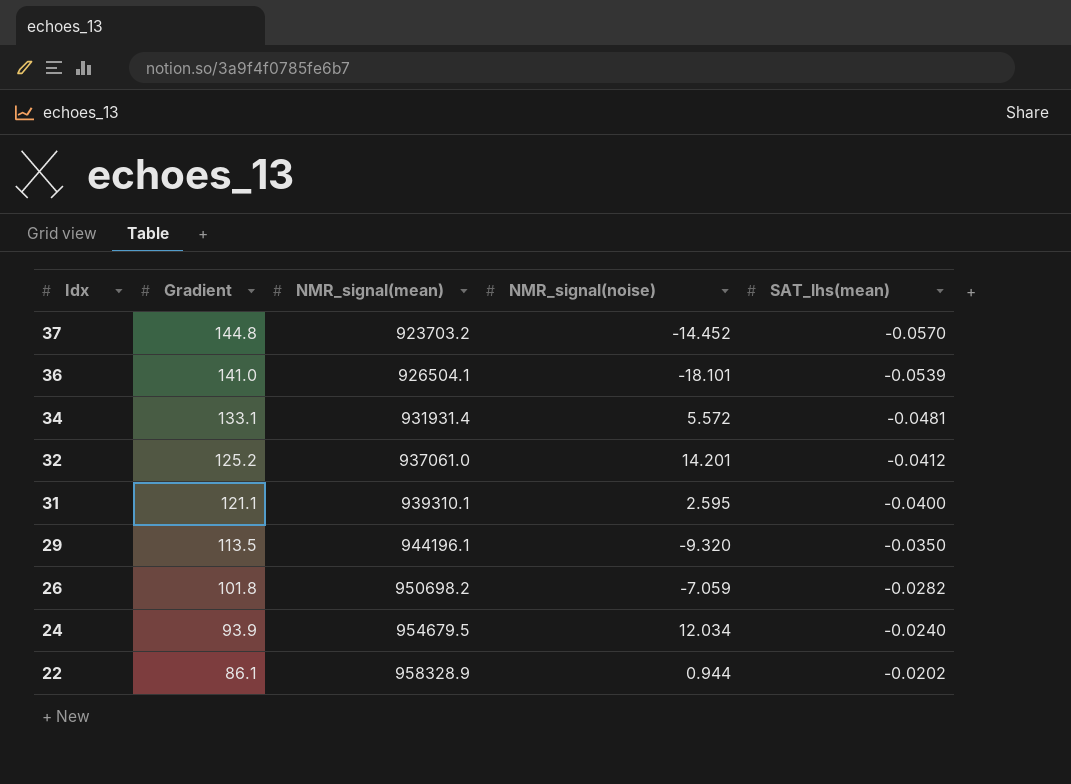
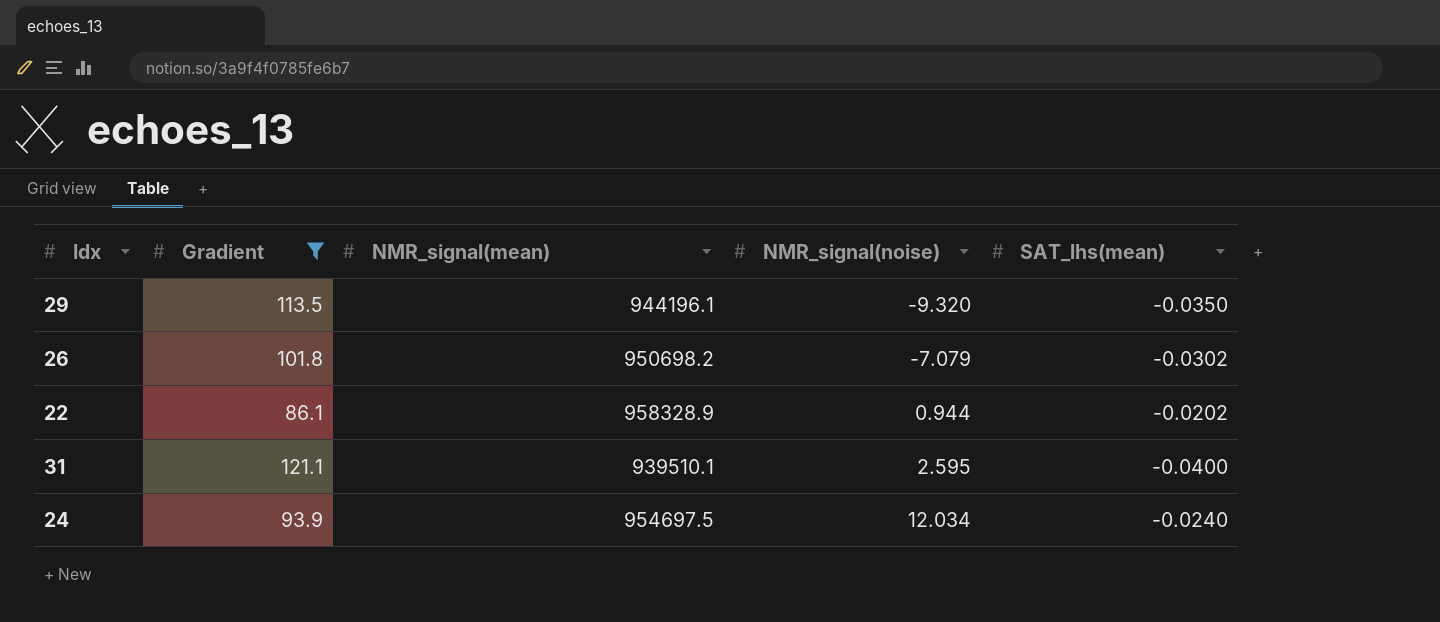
filter: none -> Gradient <= 121.1
row order: Idx descending -> NMR_signal(noise) ascending
26 | NMR_signal(noise): -7.059 -> -7.079
26 | SAT_lhs(mean): -0.0282 -> -0.0302
31 | NMR_signal(mean): 939310.1 -> 939510.1
24 | NMR_signal(mean): 954679.5 -> 954697.5

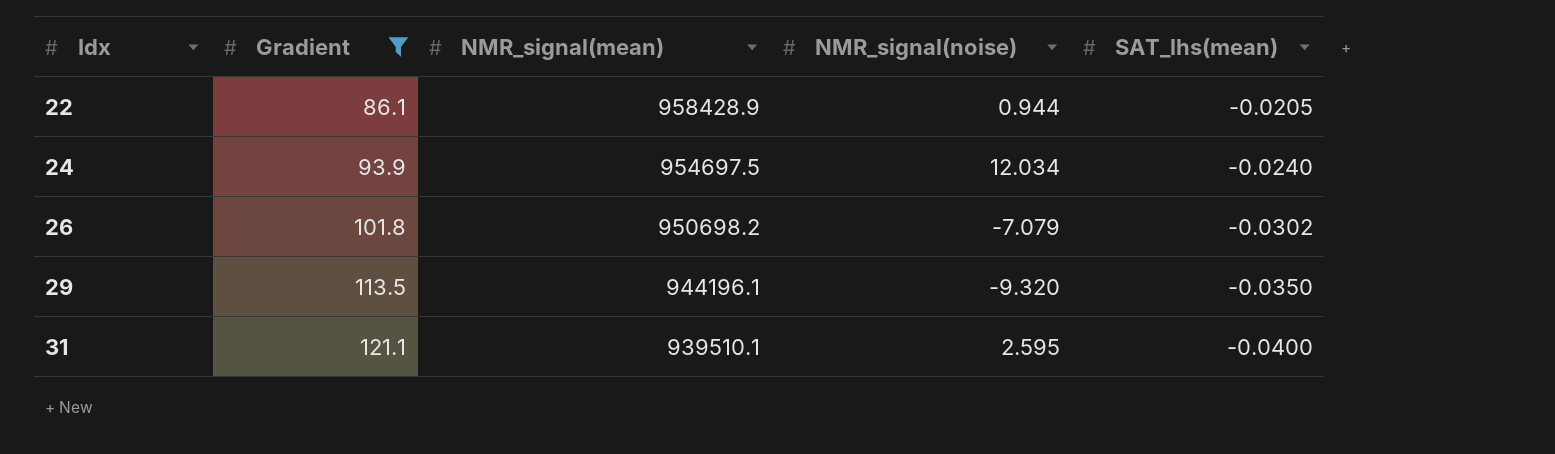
row order: NMR_signal(noise) ascending -> Idx ascending
22 | NMR_signal(mean): 958328.9 -> 958428.9
22 | SAT_lhs(mean): -0.0202 -> -0.0205

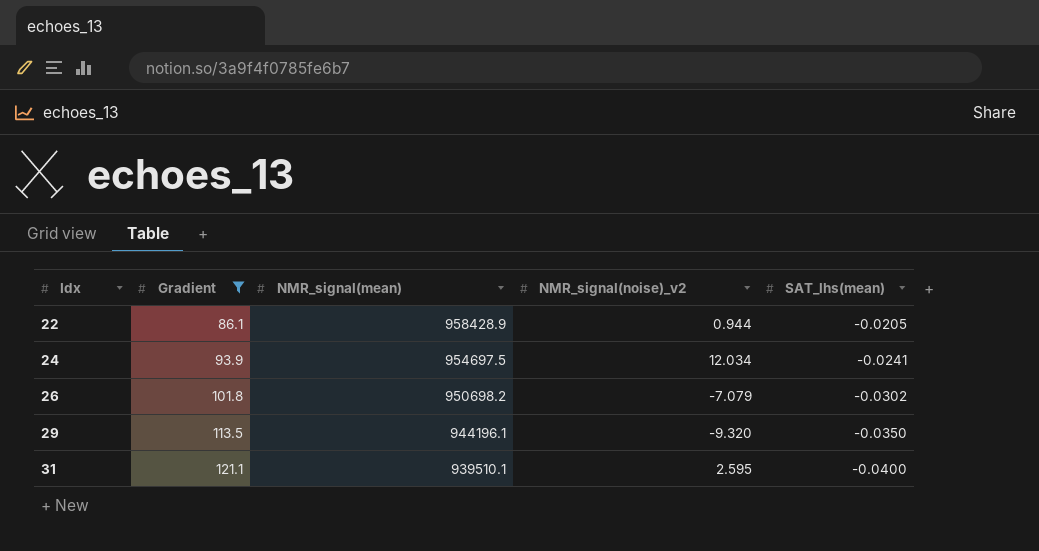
column name: NMR_signal(noise) -> NMR_signal(noise)_v2
24 | SAT_lhs(mean): -0.0240 -> -0.0241

